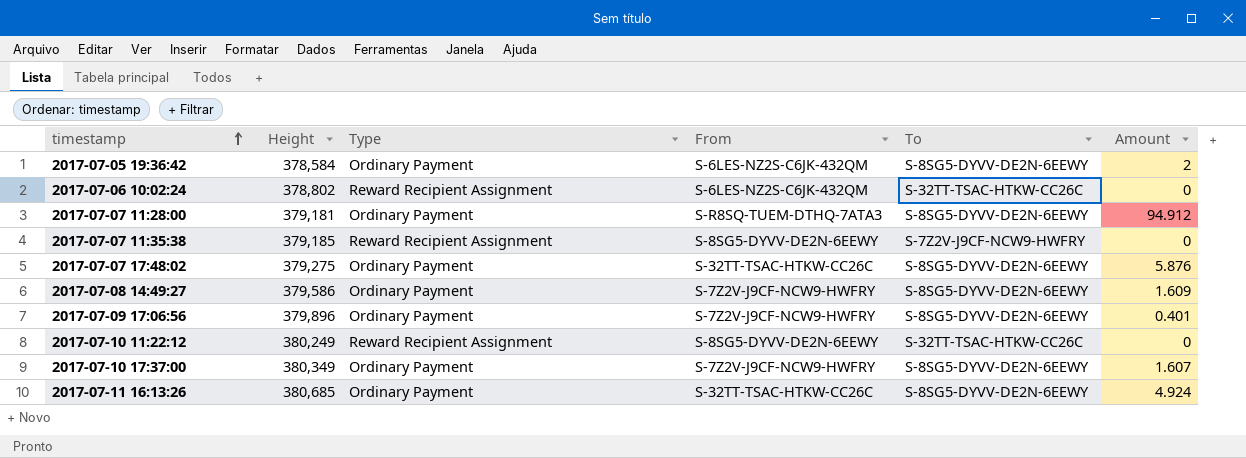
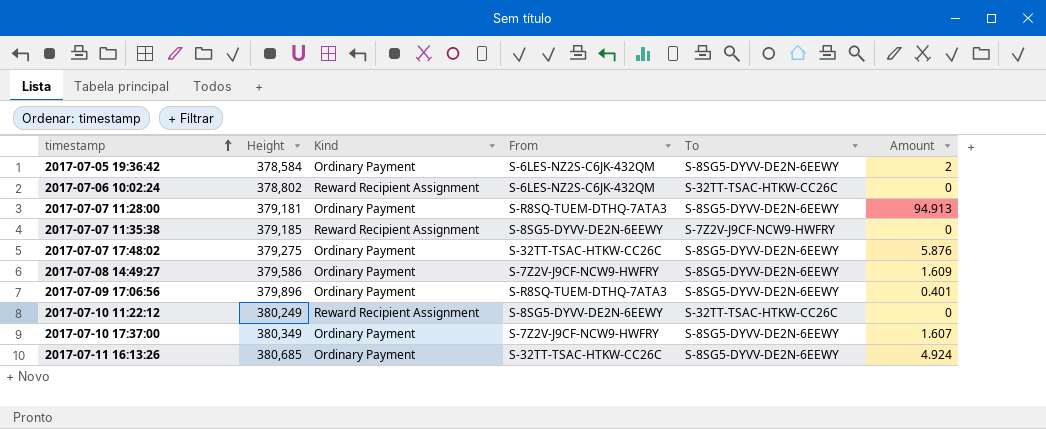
column name: Type -> Kind
2017-07-07 11:28:00 | Amount: 94.912 -> 94.913
2017-07-09 17:06:56 | From: S-7Z2V-J9CF-NCW9-HWFRY -> S-R8SQ-TUEM-DTHQ-7ATA3

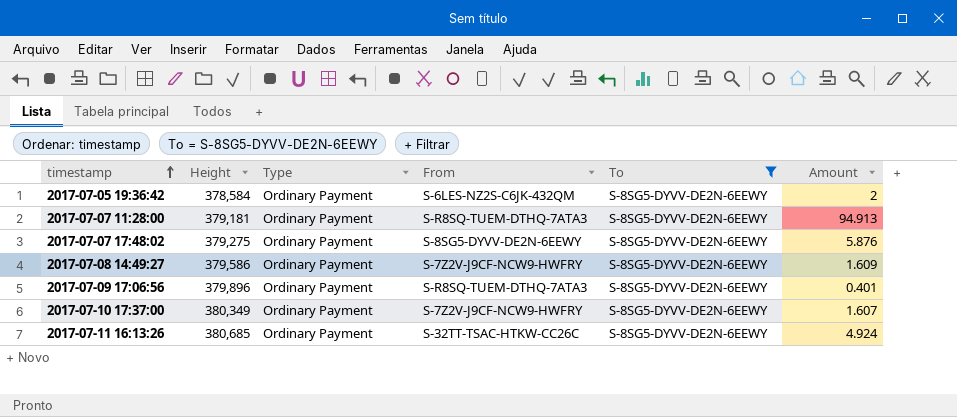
filter: none -> To = S-8SG5-DYVV-DE2N-6EEWY
column name: Kind -> Type
2017-07-07 17:48:02 | From: S-32TT-TSAC-HTKW-CC26C -> S-8SG5-DYVV-DE2N-6EEWY

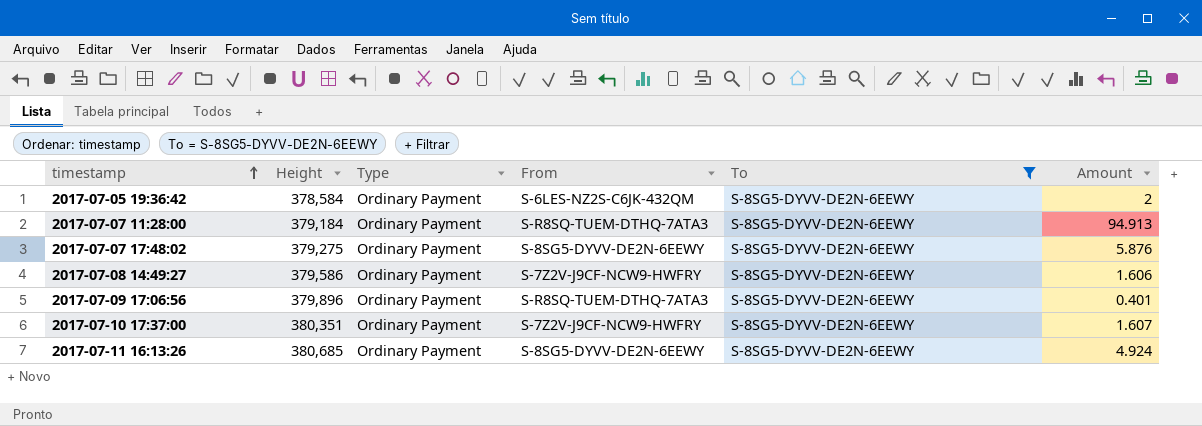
2017-07-07 11:28:00 | Height: 379,181 -> 379,184
2017-07-08 14:49:27 | Amount: 1.609 -> 1.606
2017-07-10 17:37:00 | Height: 380,349 -> 380,351
2017-07-11 16:13:26 | From: S-32TT-TSAC-HTKW-CC26C -> S-8SG5-DYVV-DE2N-6EEWY

